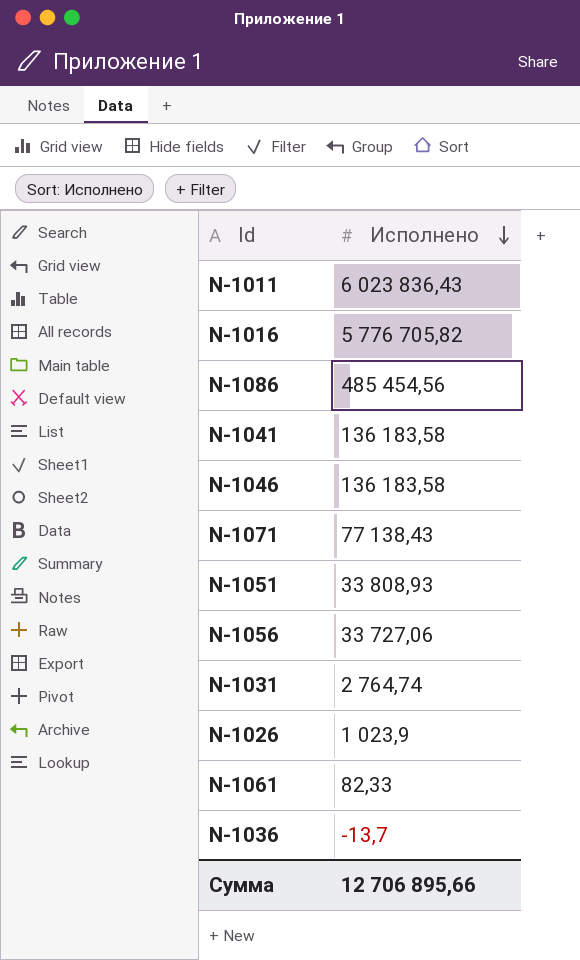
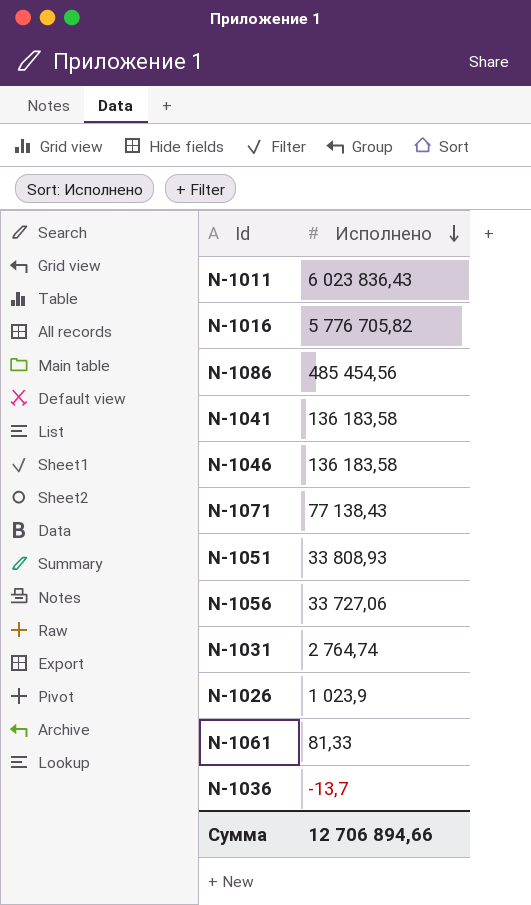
N-1061 | Исполнено: 82,33 -> 81,33
Сумма | Исполнено: 12 706 895,66 -> 12 706 894,66

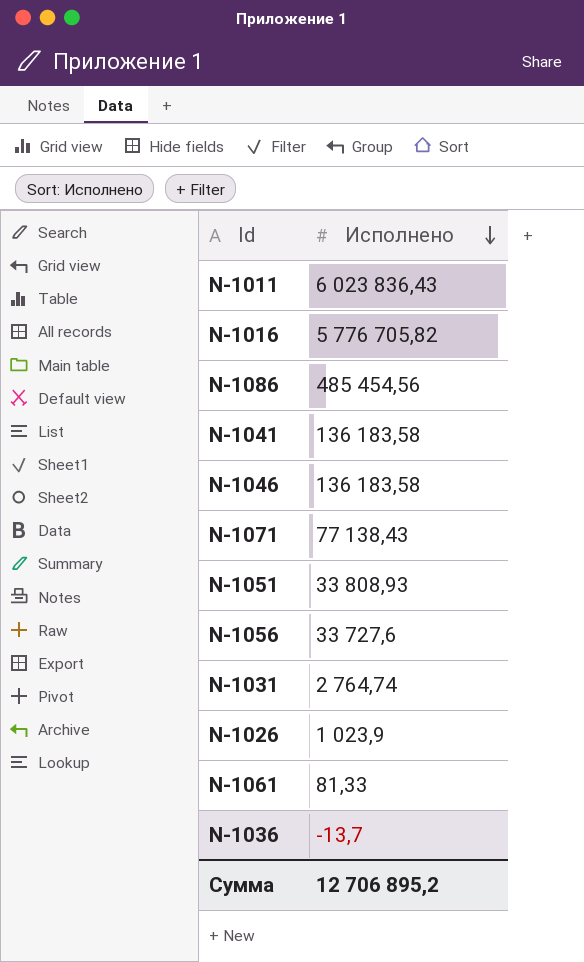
N-1056 | Исполнено: 33 727,06 -> 33 727,6
Сумма | Исполнено: 12 706 894,66 -> 12 706 895,2

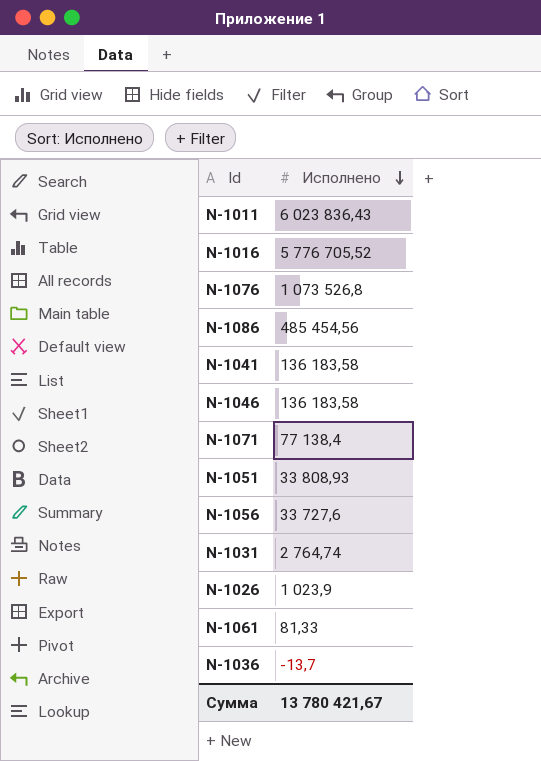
N-1016 | Исполнено: 5 776 705,82 -> 5 776 705,52
row N-1076: none -> 1 073 526,8
N-1071 | Исполнено: 77 138,43 -> 77 138,4
Сумма | Исполнено: 12 706 895,2 -> 13 780 421,67

